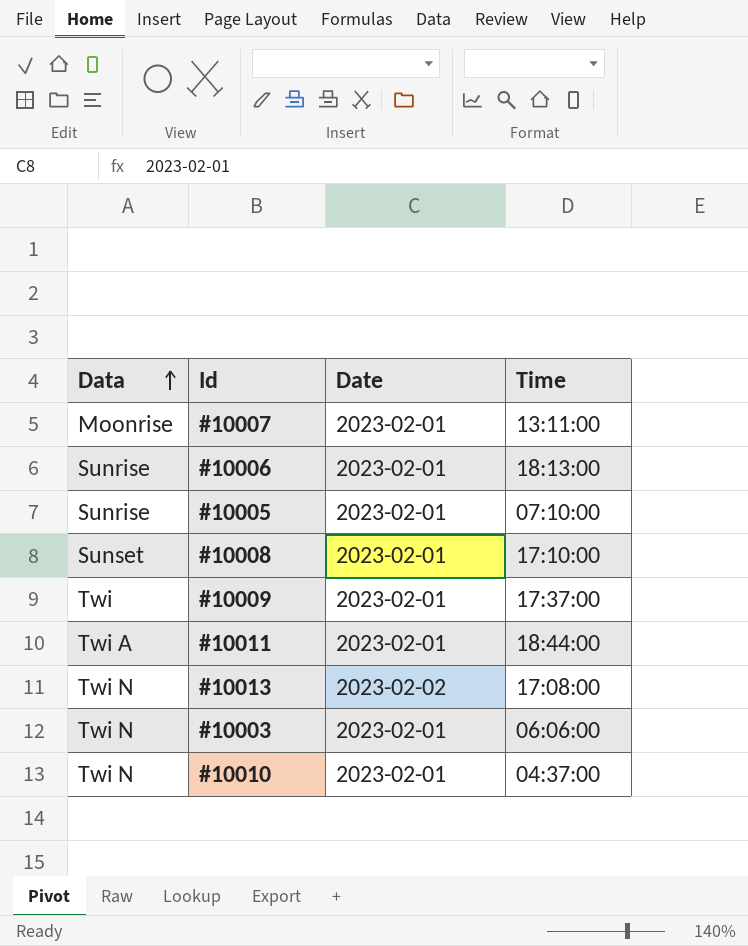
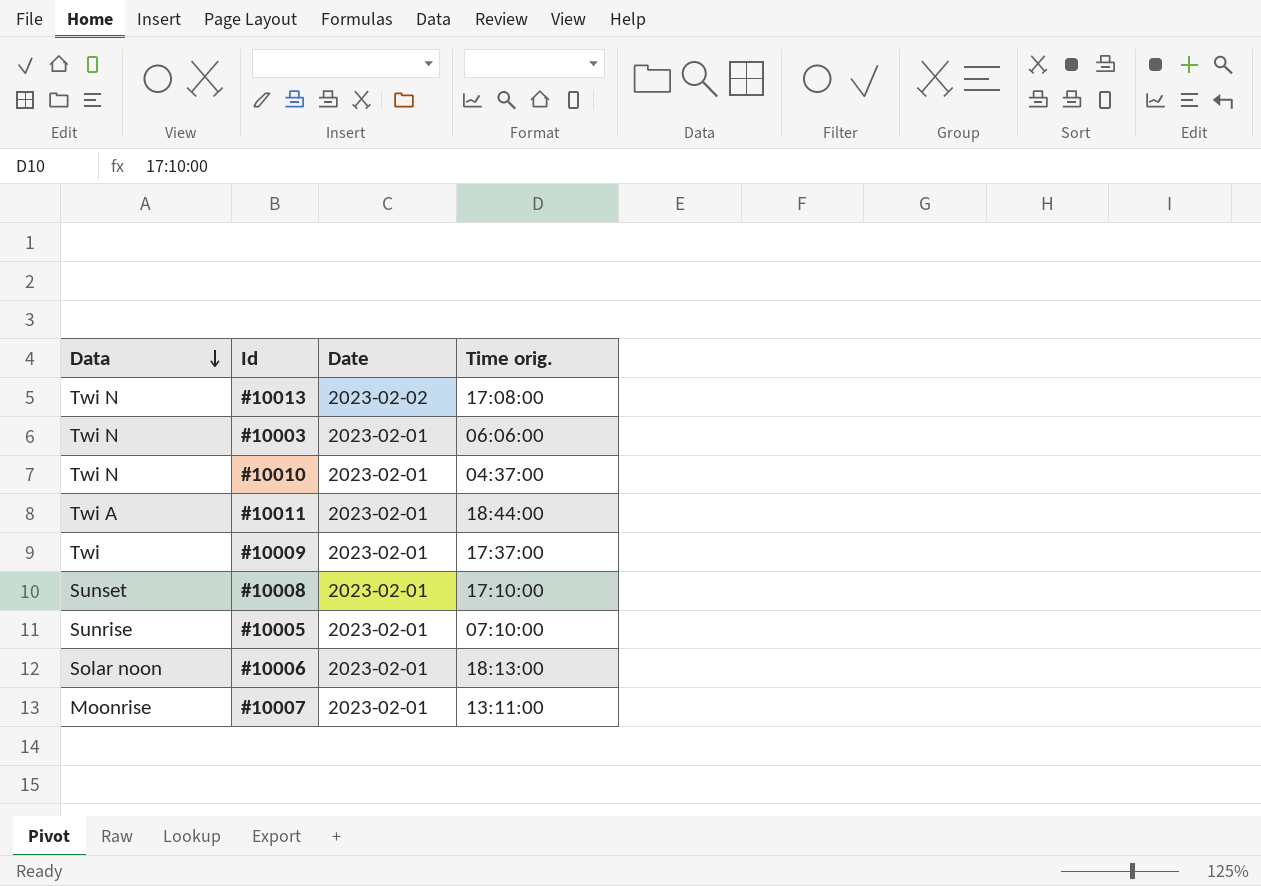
row order: Data ascending -> Data descending
column name: Time -> Time orig.
#10006 | Data: Sunrise -> Solar noon

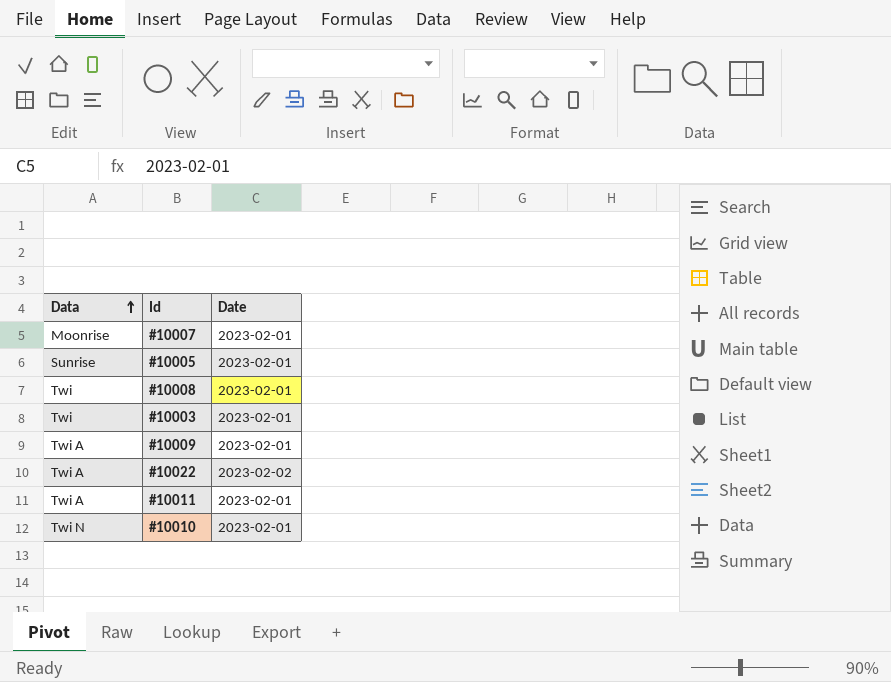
row order: Data descending -> Data ascending
column Time orig. | position: 4 -> none
row #10013: Twi N | 2023-02-02 | 17:08:00 -> none
row #10006: Solar noon | 2023-02-01 | 18:13:00 -> none
#10008 | Data: Sunset -> Twi
#10003 | Data: Twi N -> Twi
#10009 | Data: Twi -> Twi A
row #10022: none -> Twi A | 2023-02-02

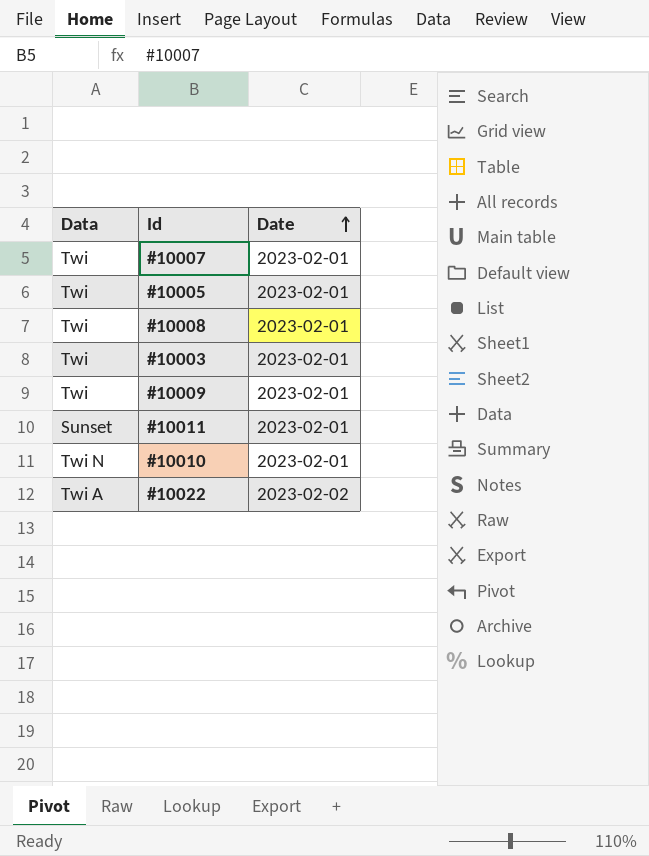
row order: Data ascending -> Date ascending
#10007 | Data: Moonrise -> Twi
#10005 | Data: Sunrise -> Twi
#10009 | Data: Twi A -> Twi
#10011 | Data: Twi A -> Sunset

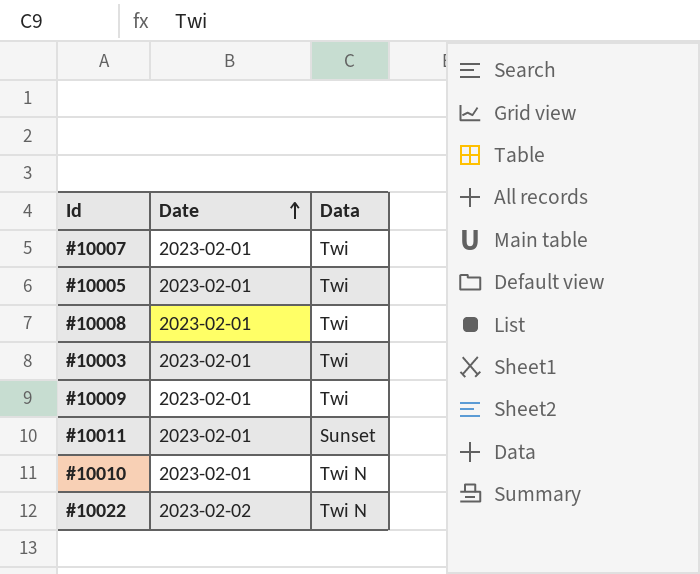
column Data | position: 1 -> 3
#10022 | Data: Twi A -> Twi N

